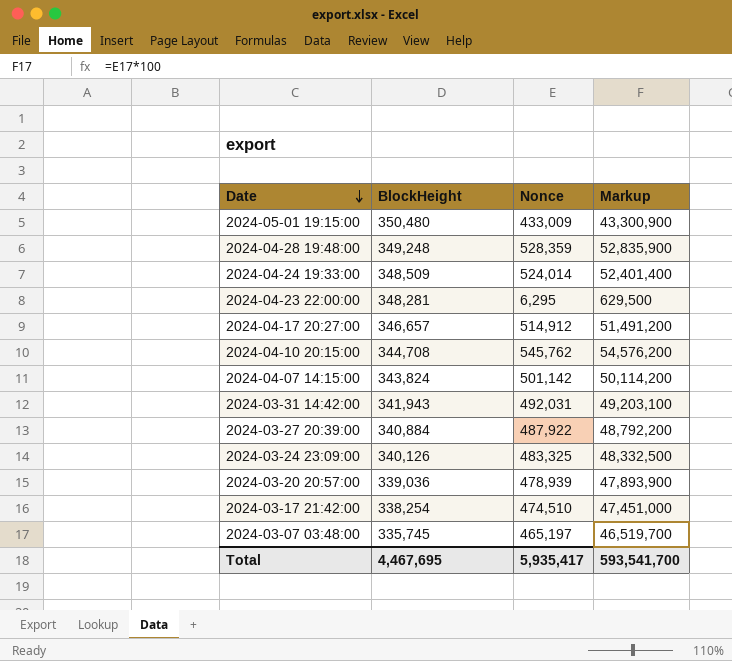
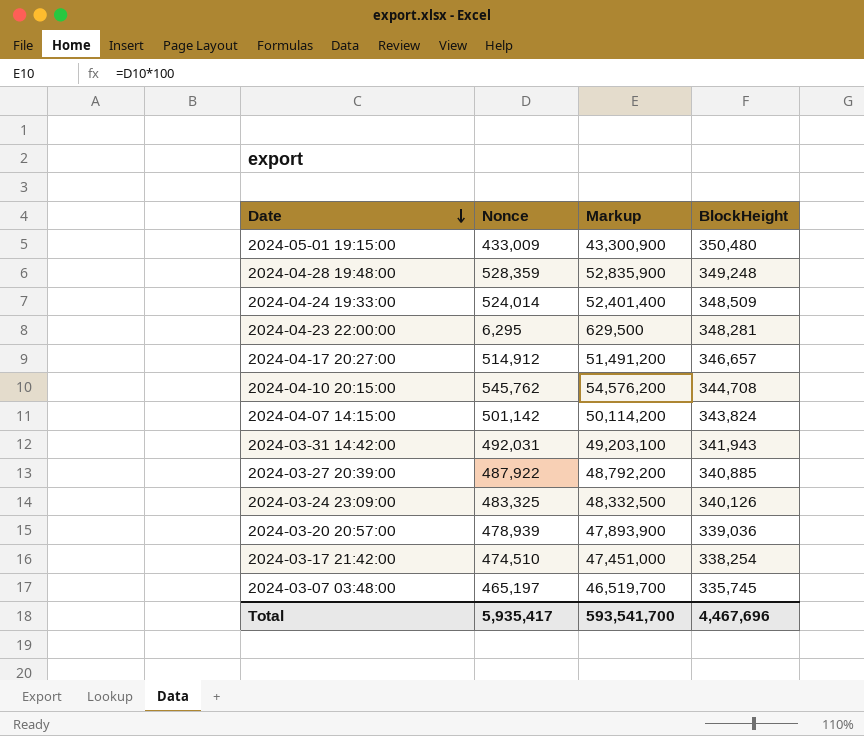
column BlockHeight | position: 2 -> 4
2024-03-27 20:39:00 | BlockHeight: 340,884 -> 340,885
Total | BlockHeight: 4,467,695 -> 4,467,696

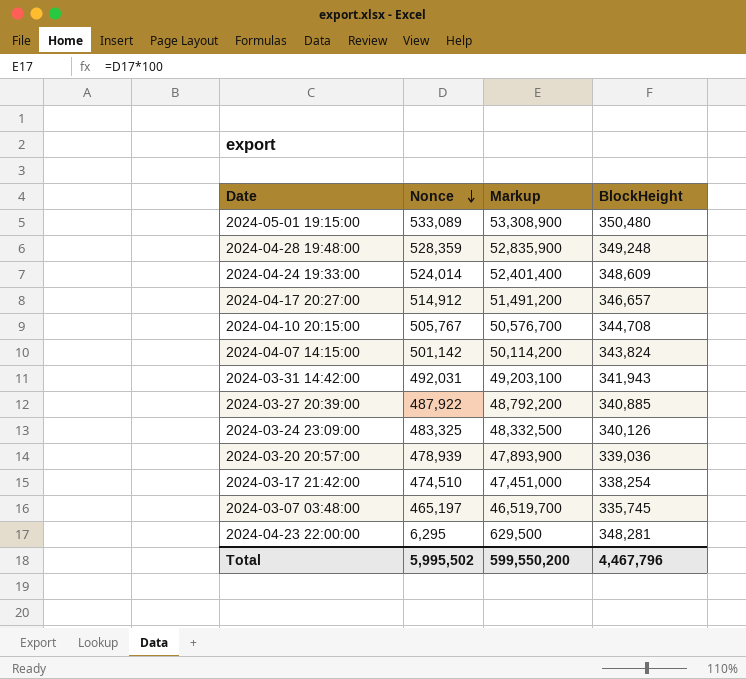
row order: Date descending -> Nonce descending
2024-05-01 19:15:00 | Nonce: 433,009 -> 533,089
2024-05-01 19:15:00 | Markup: 43,300,900 -> 53,308,900
2024-04-24 19:33:00 | BlockHeight: 348,509 -> 348,609
2024-04-10 20:15:00 | Nonce: 545,762 -> 505,767
2024-04-10 20:15:00 | Markup: 54,576,200 -> 50,576,700
Total | Nonce: 5,935,417 -> 5,995,502
Total | Markup: 593,541,700 -> 599,550,200
Total | BlockHeight: 4,467,696 -> 4,467,796

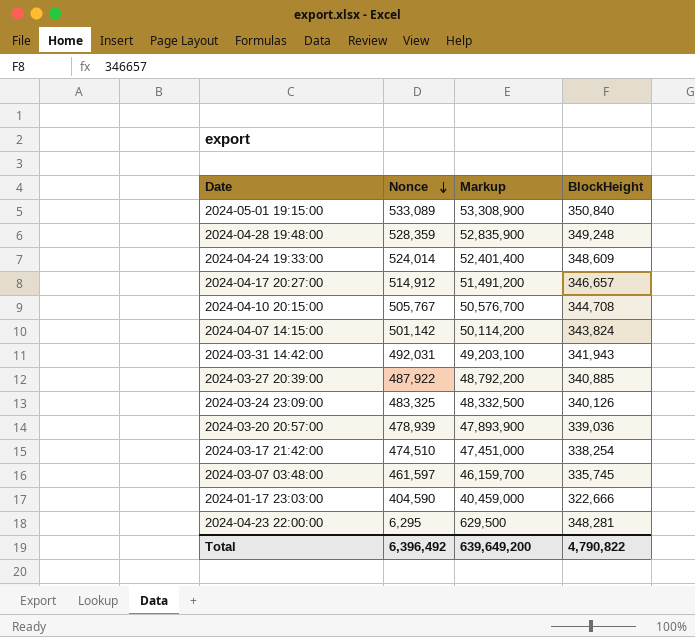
2024-05-01 19:15:00 | BlockHeight: 350,480 -> 350,840
2024-03-07 03:48:00 | Nonce: 465,197 -> 461,597
2024-03-07 03:48:00 | Markup: 46,519,700 -> 46,159,700
row 2024-01-17 23:03:00: none -> 404,590 | 40,459,000 | 322,666
Total | Nonce: 5,995,502 -> 6,396,492
Total | Markup: 599,550,200 -> 639,649,200
Total | BlockHeight: 4,467,796 -> 4,790,822

